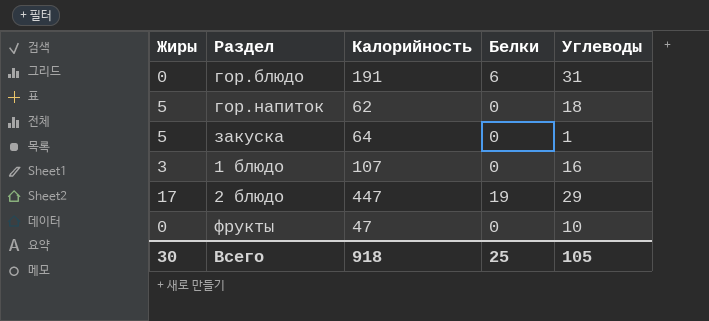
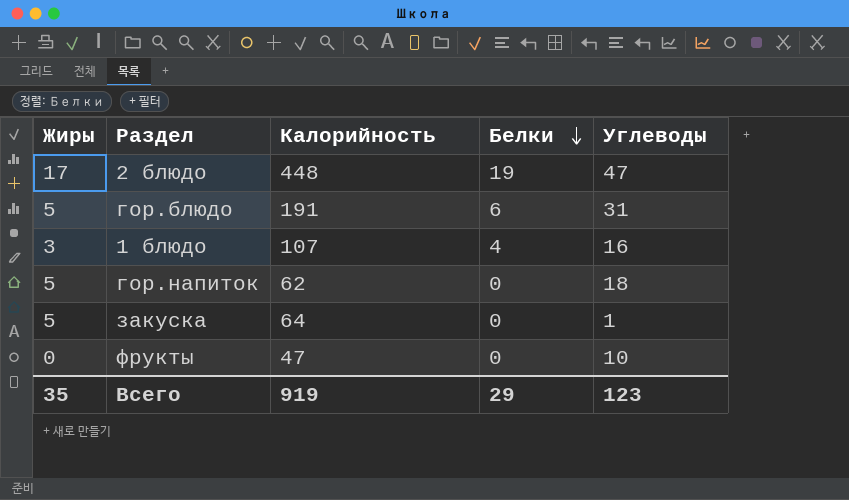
row order: none -> Белки descending
2 блюдо | Калорийность: 447 -> 448
2 блюдо | Углеводы: 29 -> 47
гор.блюдо | Жиры: 0 -> 5
1 блюдо | Белки: 0 -> 4
Всего | Жиры: 30 -> 35
Всего | Калорийность: 918 -> 919
Всего | Белки: 25 -> 29
Всего | Углеводы: 105 -> 123

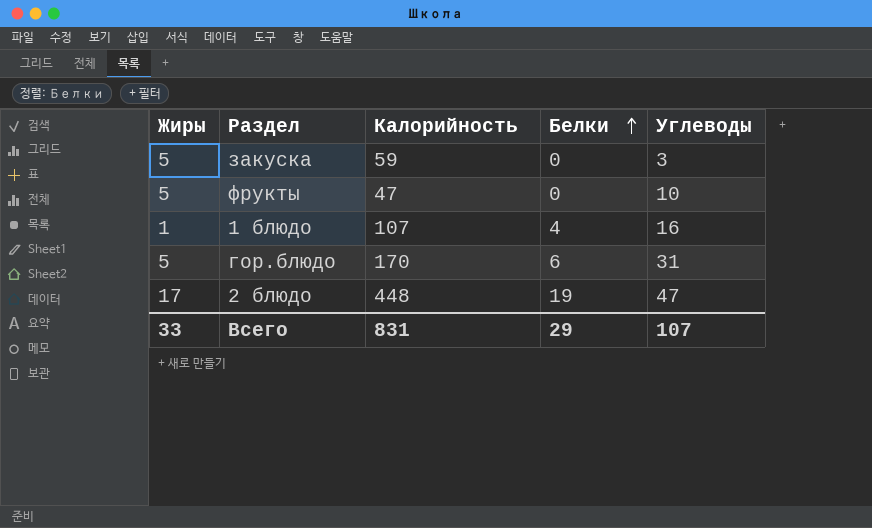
row order: Белки descending -> Белки ascending
row гор.напиток: 5 | 62 | 0 | 18 -> none
закуска | Калорийность: 64 -> 59
закуска | Углеводы: 1 -> 3
фрукты | Жиры: 0 -> 5
1 блюдо | Жиры: 3 -> 1
гор.блюдо | Калорийность: 191 -> 170
Всего | Жиры: 35 -> 33
Всего | Калорийность: 919 -> 831
Всего | Углеводы: 123 -> 107

